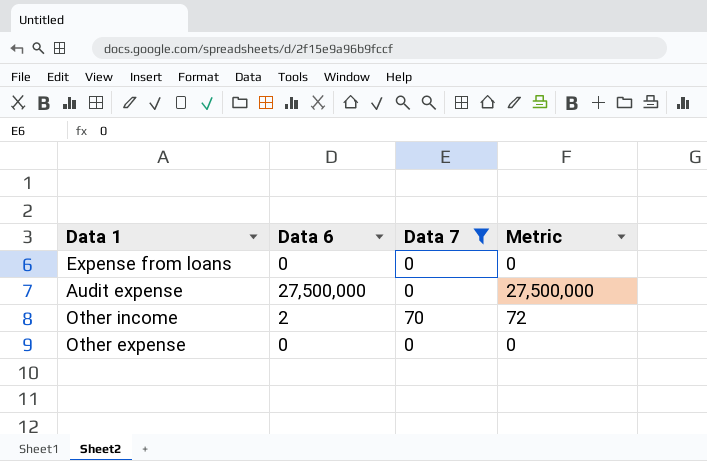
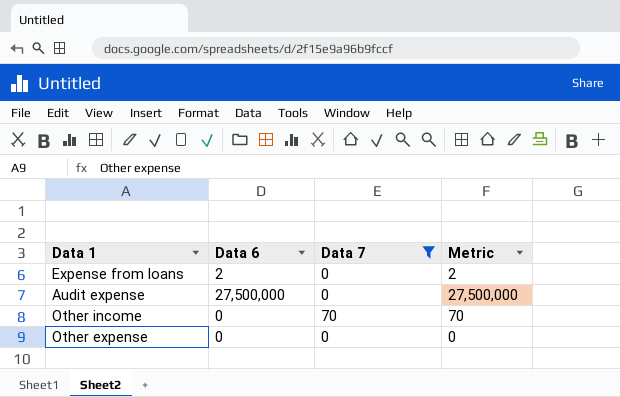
Expense from loans | Data 6: 0 -> 2
Expense from loans | Metric: 0 -> 2
Other income | Data 6: 2 -> 0
Other income | Metric: 72 -> 70

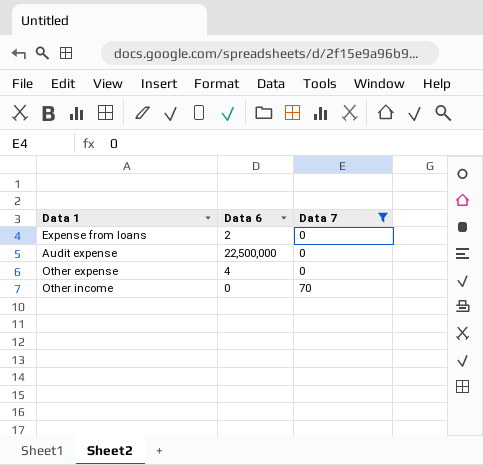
row order: none -> Data 7 ascending
column Metric | formula: [Data 6] + [Data 7] -> none
Audit expense | Data 6: 27,500,000 -> 22,500,000
Other expense | Data 6: 0 -> 4

